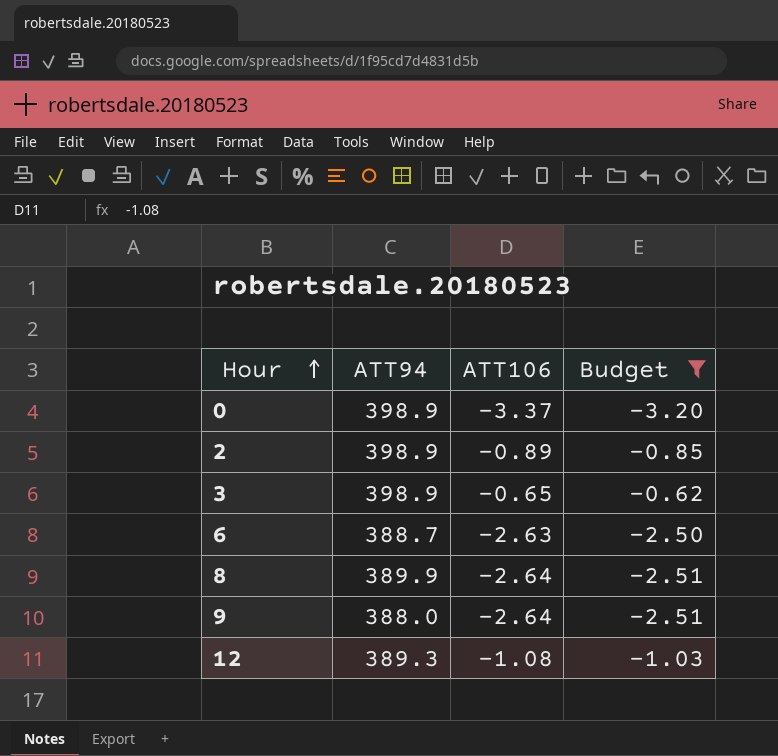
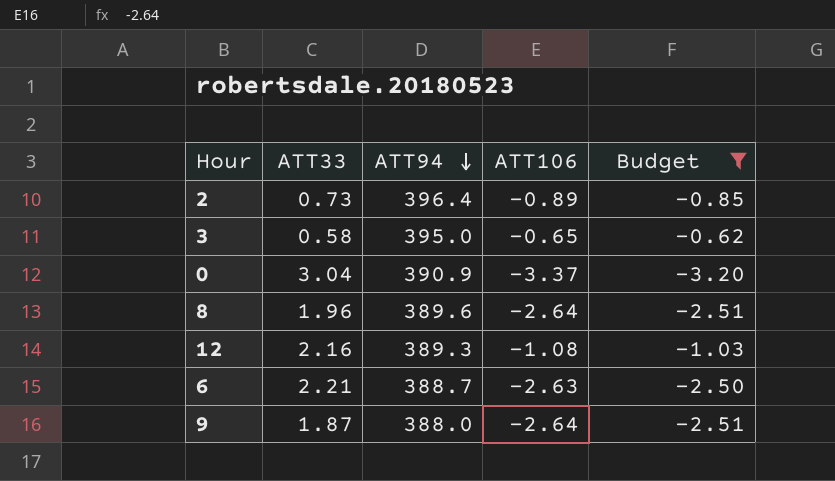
row order: Hour ascending -> ATT94 descending
column ATT33 | position: none -> 2
2 | ATT94: 398.9 -> 396.4
3 | ATT94: 398.9 -> 395.0
0 | ATT94: 398.9 -> 390.9
8 | ATT94: 389.9 -> 389.6

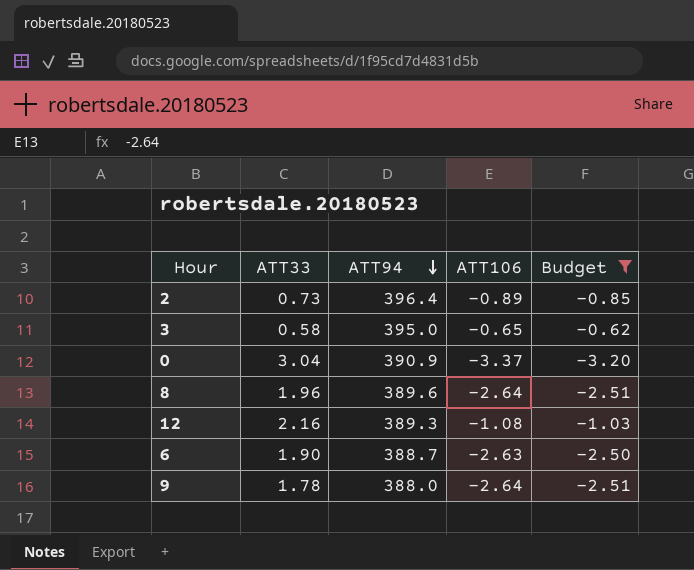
6 | ATT33: 2.21 -> 1.90
9 | ATT33: 1.87 -> 1.78

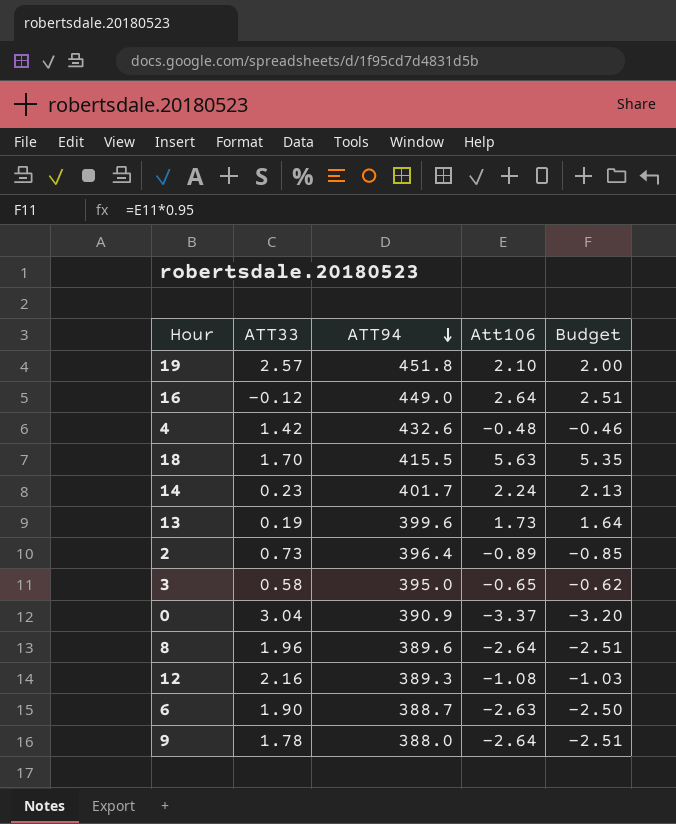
filter: Budget <= -0.62 -> none
column name: ATT106 -> Att106

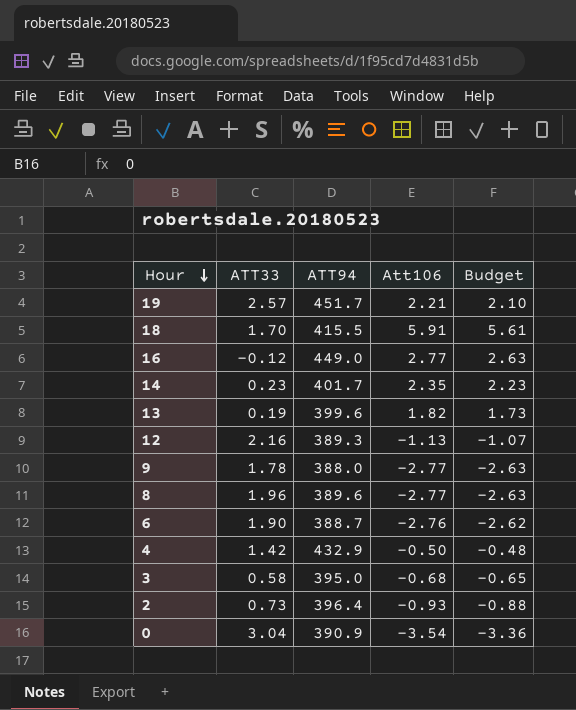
row order: ATT94 descending -> Hour descending
19 | ATT94: 451.8 -> 451.7
19 | Att106: 2.10 -> 2.21
19 | Budget: 2.00 -> 2.10
18 | Att106: 5.63 -> 5.91
18 | Budget: 5.35 -> 5.61
16 | Att106: 2.64 -> 2.77
16 | Budget: 2.51 -> 2.63
14 | Att106: 2.24 -> 2.35
14 | Budget: 2.13 -> 2.23
13 | Att106: 1.73 -> 1.82
13 | Budget: 1.64 -> 1.73
12 | Att106: -1.08 -> -1.13
12 | Budget: -1.03 -> -1.07
9 | Att106: -2.64 -> -2.77
9 | Budget: -2.51 -> -2.63
8 | Att106: -2.64 -> -2.77
8 | Budget: -2.51 -> -2.63
6 | Att106: -2.63 -> -2.76
6 | Budget: -2.50 -> -2.62
4 | ATT94: 432.6 -> 432.9
4 | Att106: -0.48 -> -0.50
4 | Budget: -0.46 -> -0.48
3 | Att106: -0.65 -> -0.68
3 | Budget: -0.62 -> -0.65
2 | Att106: -0.89 -> -0.93
2 | Budget: -0.85 -> -0.88
0 | Att106: -3.37 -> -3.54
0 | Budget: -3.20 -> -3.36

